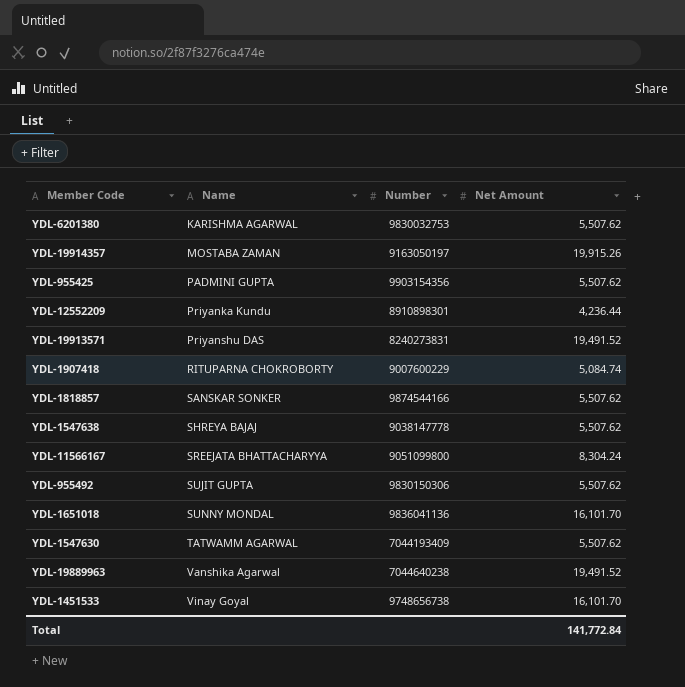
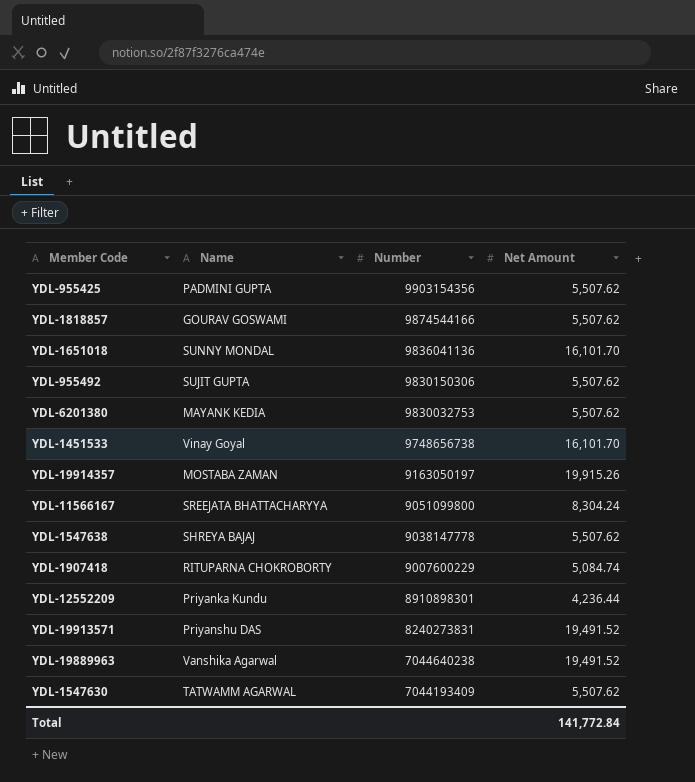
row order: Name ascending -> Number descending
YDL-1818857 | Name: SANSKAR SONKER -> GOURAV GOSWAMI
YDL-6201380 | Name: KARISHMA AGARWAL -> MAYANK KEDIA

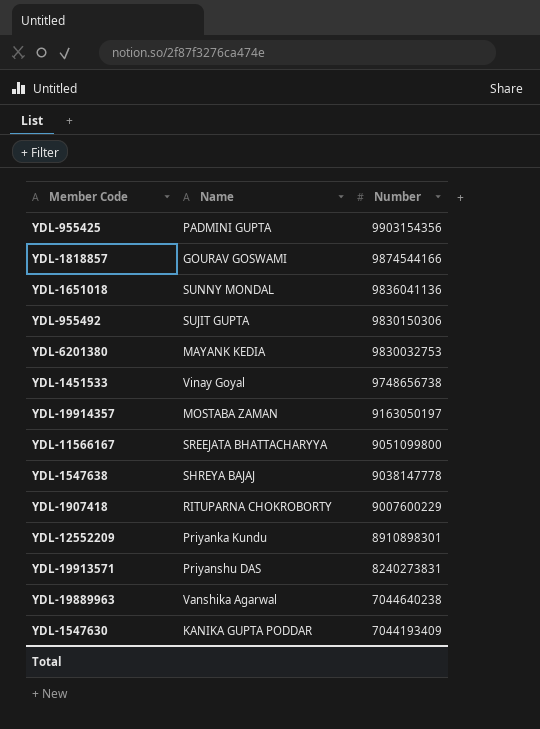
column Net Amount | position: 4 -> none
YDL-1547630 | Name: TATWAMM AGARWAL -> KANIKA GUPTA PODDAR

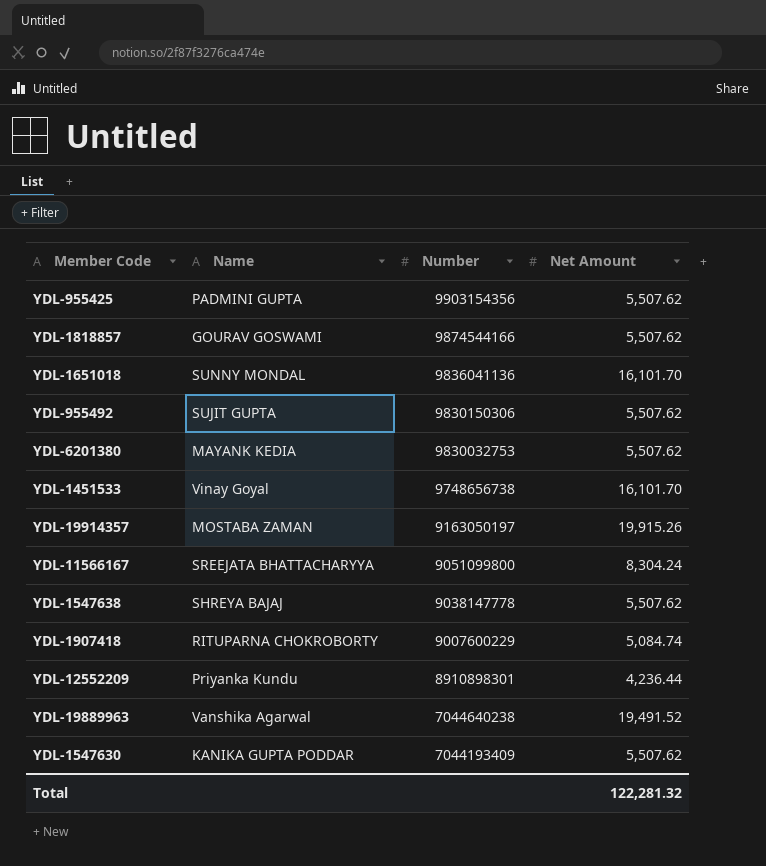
column Net Amount | position: none -> 4
row YDL-19913571: Priyanshu DAS | 8240273831 -> none

